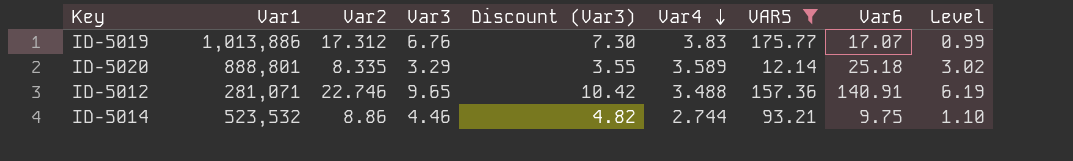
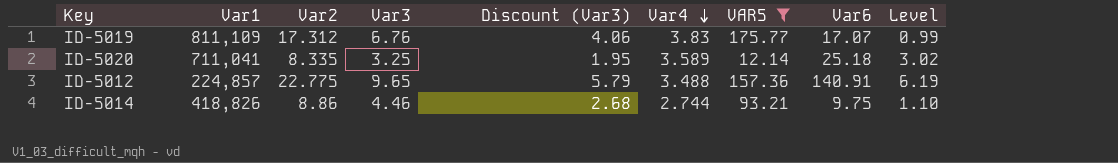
column Discount (Var3) | formula: [Var3] * 1.08 -> [Var3] * 0.6
ID-5019 | Var1: 1,013,886 -> 811,109
ID-5020 | Var1: 888,801 -> 711,041
ID-5020 | Var3: 3.29 -> 3.25
ID-5012 | Var1: 281,071 -> 224,857
ID-5012 | Var2: 22.746 -> 22.775
ID-5014 | Var1: 523,532 -> 418,826

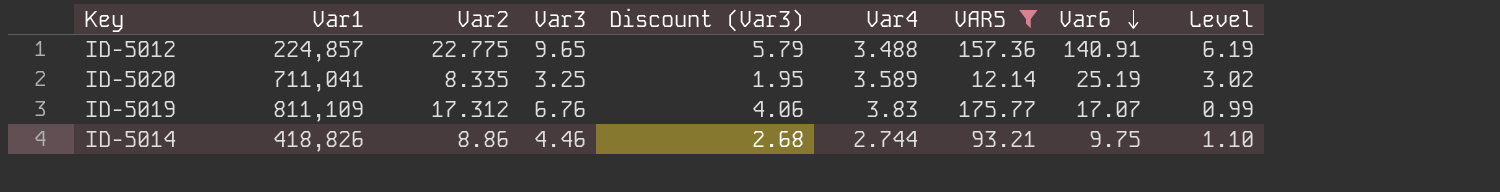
row order: Var4 descending -> Var6 descending
ID-5020 | Var6: 25.18 -> 25.19

